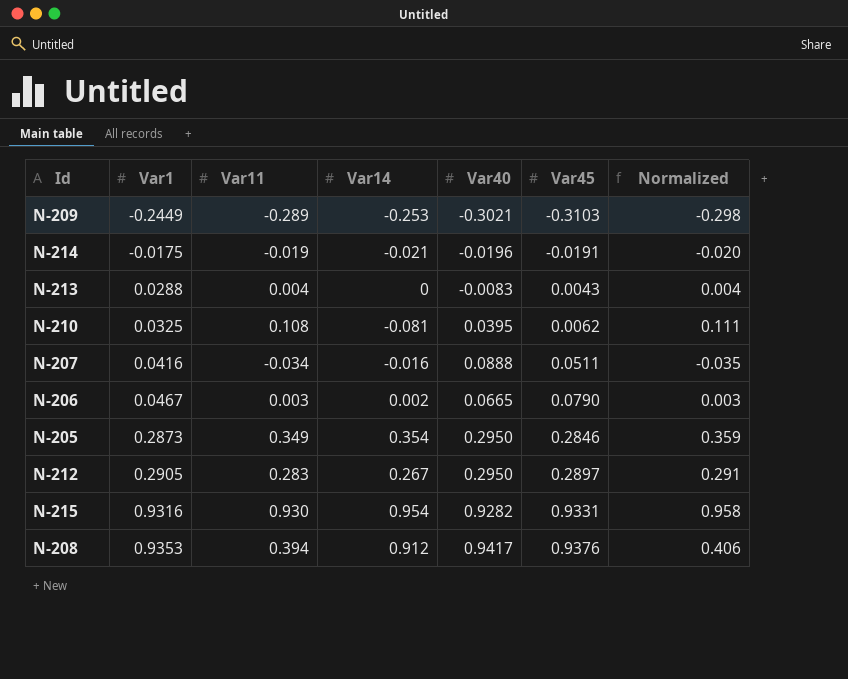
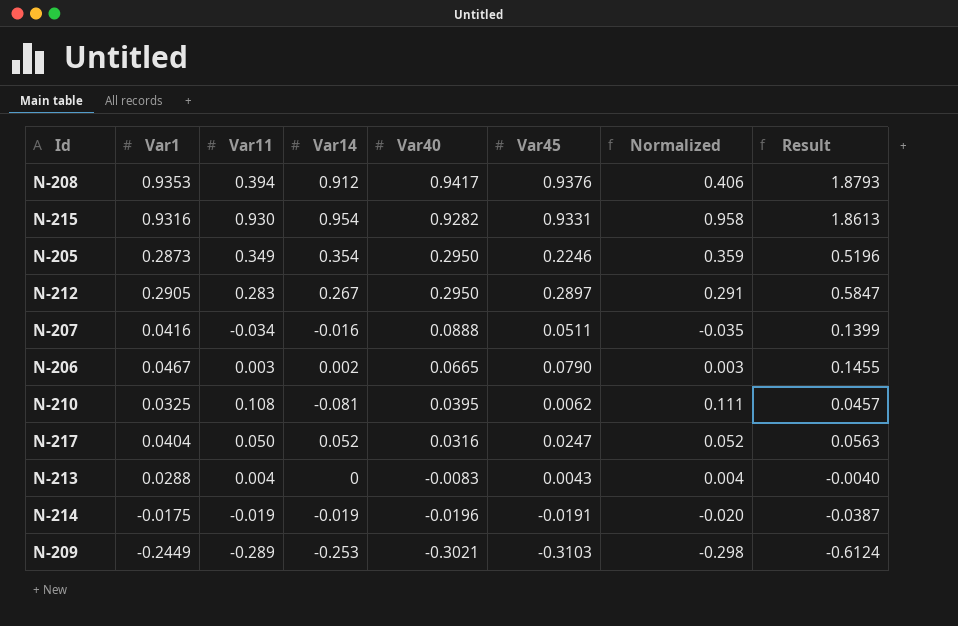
row order: Var1 ascending -> Var40 descending
column Result | formula: none -> [Var40] + [Var45]
N-205 | Var45: 0.2846 -> 0.2246
row N-217: none -> 0.0404 | 0.050 | 0.052 | 0.0316 | 0.0247 | 0.052 | 0.0563
N-214 | Var14: -0.021 -> -0.019

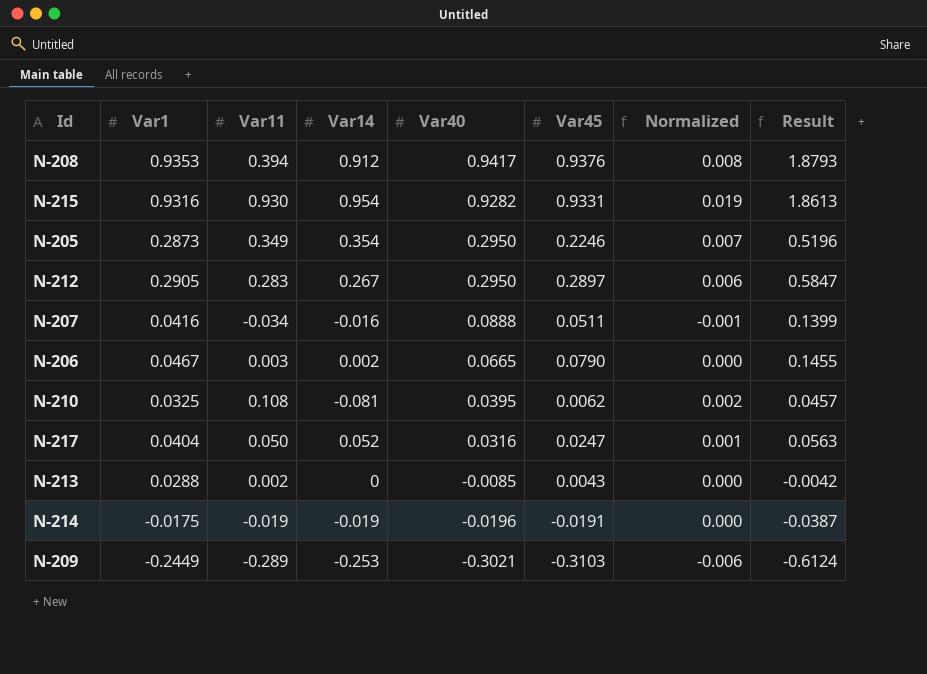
column Normalized | formula: [Var11] * 1.03 -> [Var11] * 0.02
N-213 | Var11: 0.004 -> 0.002
N-213 | Var40: -0.0083 -> -0.0085
N-213 | Result: -0.0040 -> -0.0042

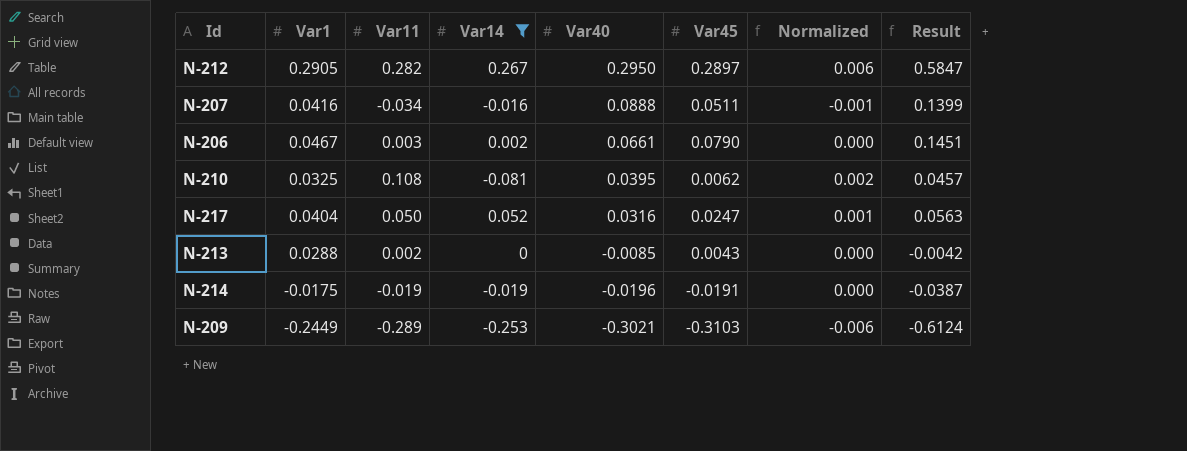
filter: none -> Var14 <= 0.267
N-212 | Var11: 0.283 -> 0.282
N-206 | Var40: 0.0665 -> 0.0661
N-206 | Result: 0.1455 -> 0.1451

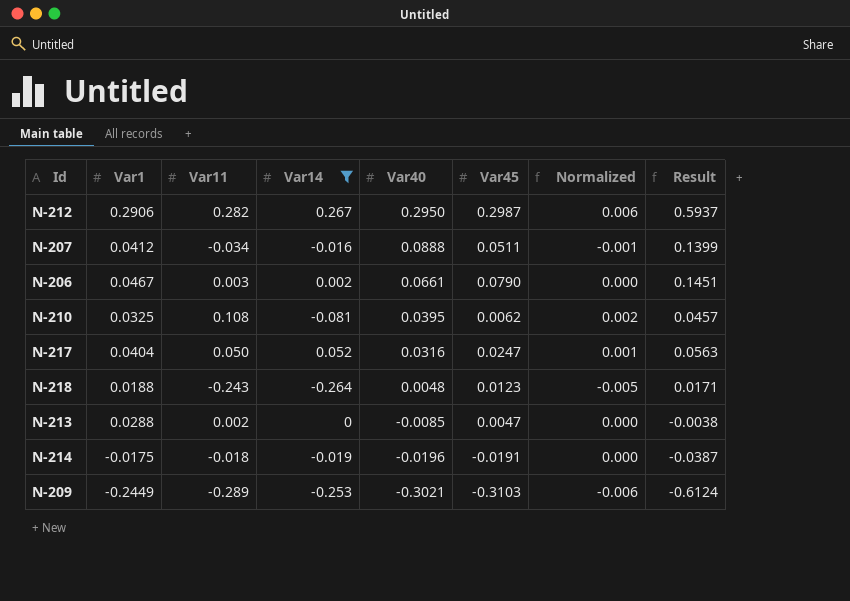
N-212 | Var1: 0.2905 -> 0.2906
N-212 | Var45: 0.2897 -> 0.2987
N-212 | Result: 0.5847 -> 0.5937
N-207 | Var1: 0.0416 -> 0.0412
row N-218: none -> 0.0188 | -0.243 | -0.264 | 0.0048 | 0.0123 | -0.005 | 0.0171
N-213 | Var45: 0.0043 -> 0.0047
N-213 | Result: -0.0042 -> -0.0038
N-214 | Var11: -0.019 -> -0.018

